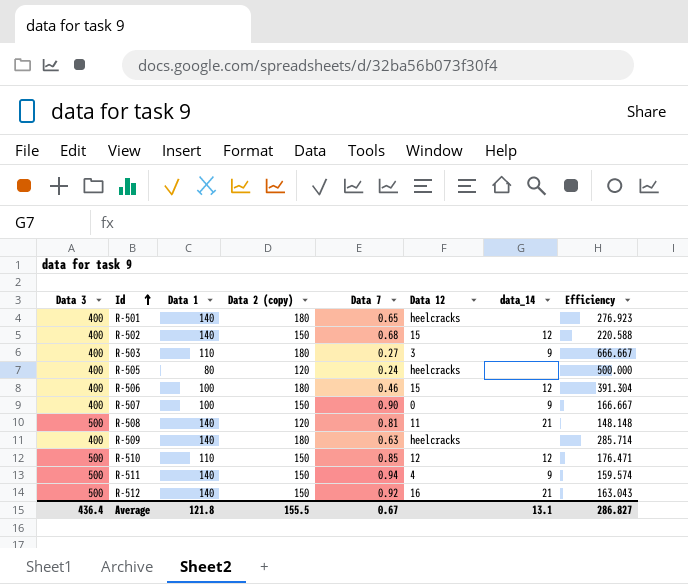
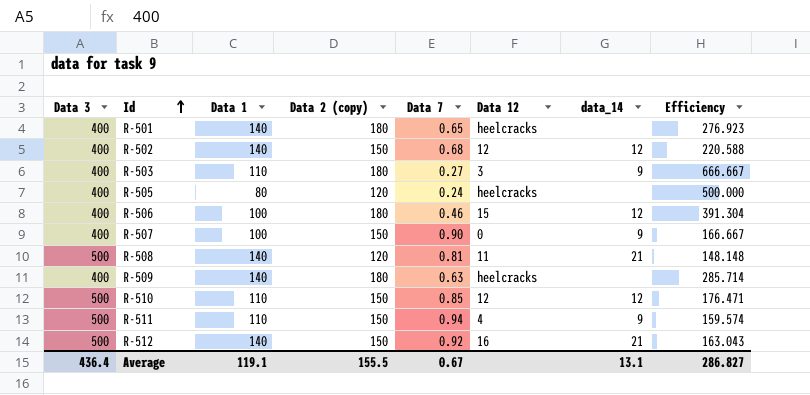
R-502 | Data 12: 15 -> 12
R-511 | Data 1: 140 -> 110
Average | Data 1: 121.8 -> 119.1

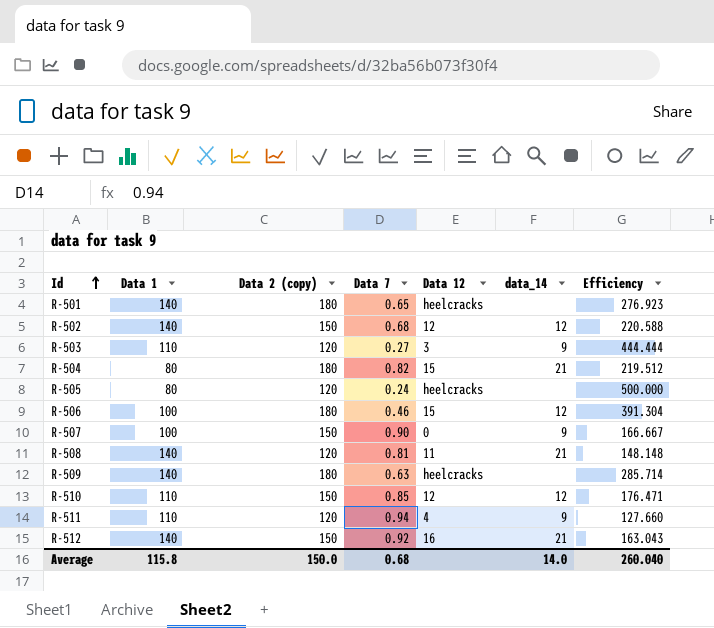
column Data 3 | position: 1 -> none
R-503 | Data 2 (copy): 180 -> 120
R-503 | Efficiency: 666.667 -> 444.444
row R-504: none -> 80 | 180 | 0.82 | 15 | 21 | 219.512
R-511 | Data 2 (copy): 150 -> 120
R-511 | Efficiency: 159.574 -> 127.660
Average | Data 1: 119.1 -> 115.8
Average | Data 2 (copy): 155.5 -> 150.0
Average | Data 7: 0.67 -> 0.68
Average | data_14: 13.1 -> 14.0
Average | Efficiency: 286.827 -> 260.040

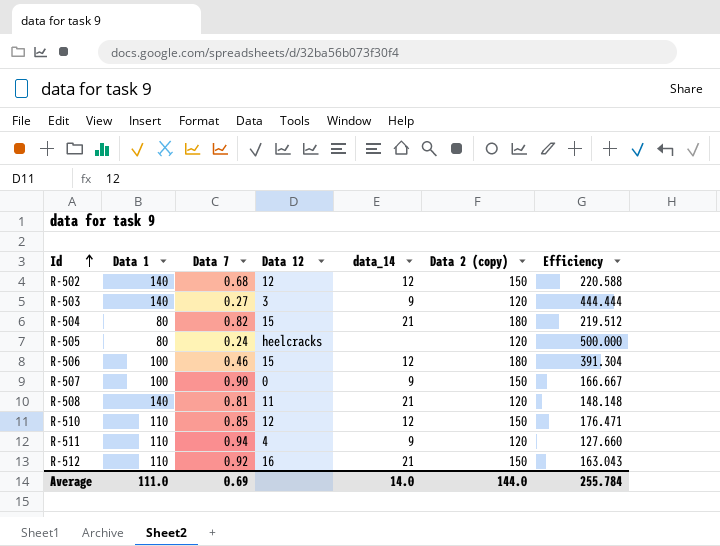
column Data 2 (copy) | position: 3 -> 6
row R-501: 140 | 180 | 0.65 | heelcracks | none | 276.923 -> none
row R-509: 140 | 180 | 0.63 | heelcracks | none | 285.714 -> none
R-503 | Data 1: 110 -> 140
R-512 | Data 1: 140 -> 110
Average | Data 1: 115.8 -> 111.0
Average | Data 7: 0.68 -> 0.69
Average | Data 2 (copy): 150.0 -> 144.0
Average | Efficiency: 260.040 -> 255.784

